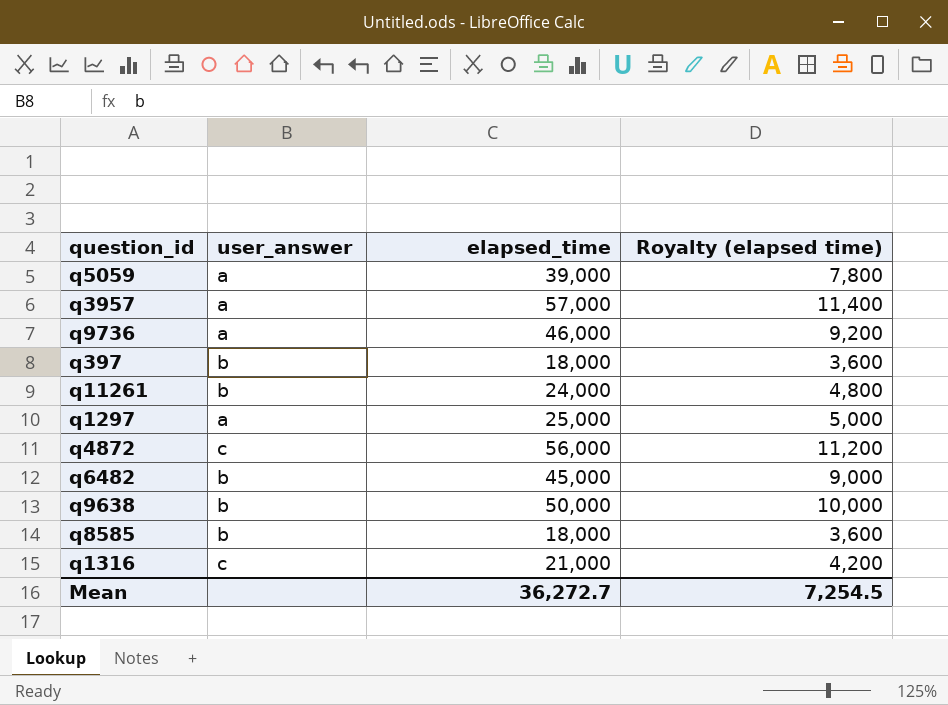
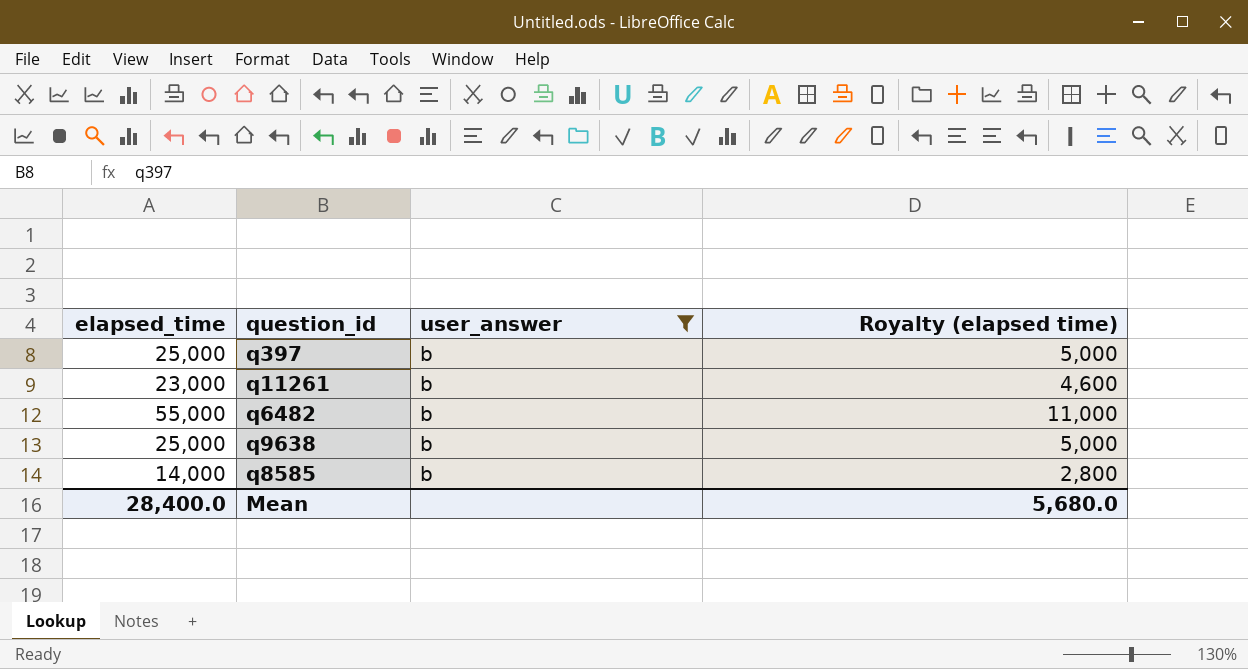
filter: none -> user_answer = b
column elapsed_time | position: 3 -> 1
q397 | elapsed_time: 18,000 -> 25,000
q397 | Royalty (elapsed time): 3,600 -> 5,000
q11261 | elapsed_time: 24,000 -> 23,000
q11261 | Royalty (elapsed time): 4,800 -> 4,600
q6482 | elapsed_time: 45,000 -> 55,000
q6482 | Royalty (elapsed time): 9,000 -> 11,000
q9638 | elapsed_time: 50,000 -> 25,000
q9638 | Royalty (elapsed time): 10,000 -> 5,000
q8585 | elapsed_time: 18,000 -> 14,000
q8585 | Royalty (elapsed time): 3,600 -> 2,800
Mean | elapsed_time: 36,272.7 -> 28,400.0
Mean | Royalty (elapsed time): 7,254.5 -> 5,680.0

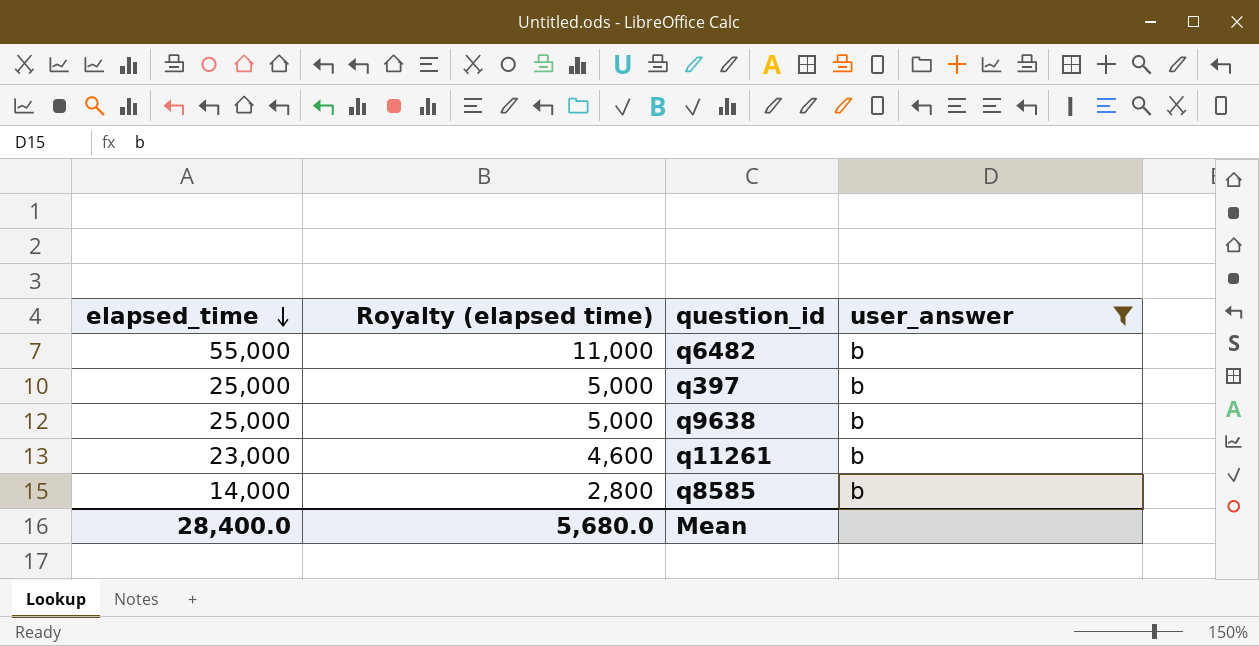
row order: none -> elapsed_time descending
column Royalty (elapsed time) | position: 4 -> 2

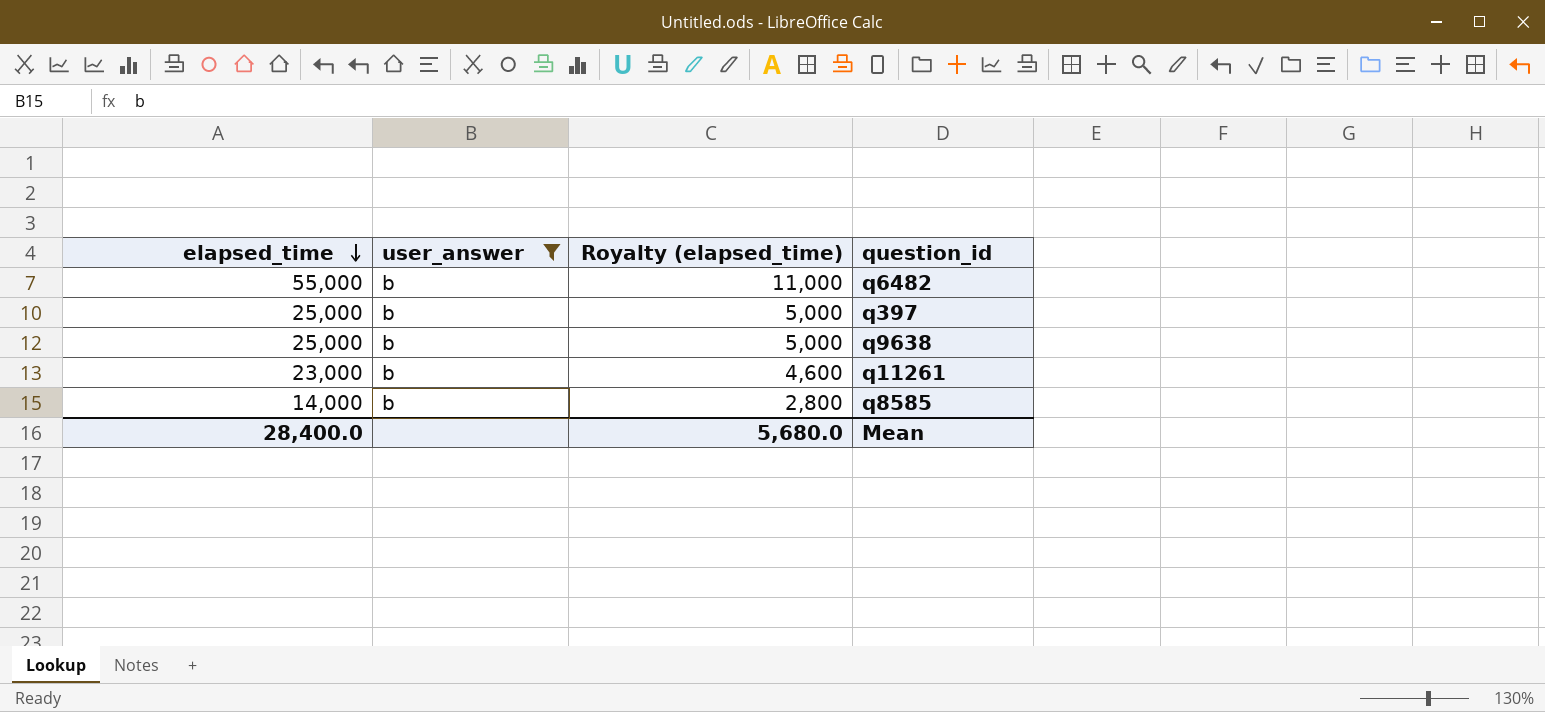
column user_answer | position: 4 -> 2
column name: Royalty (elapsed time) -> Royalty (elapsed_time)

